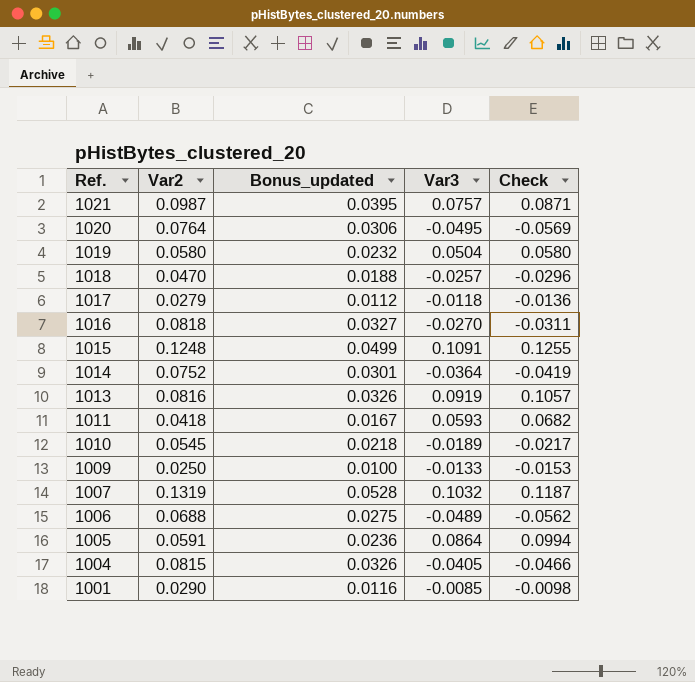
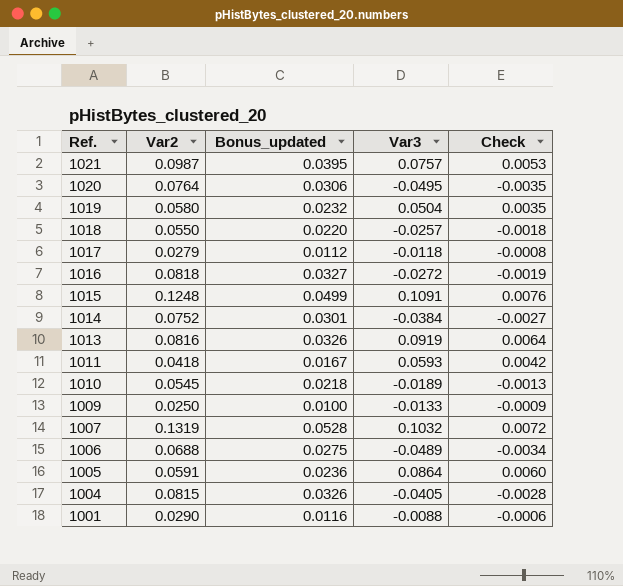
column Check | formula: [Var3] * 1.15 -> [Var3] * 0.07
1018 | Var2: 0.0470 -> 0.0550
1018 | Bonus_updated: 0.0188 -> 0.0220
1016 | Var3: -0.0270 -> -0.0272
1014 | Var3: -0.0364 -> -0.0384
1001 | Var3: -0.0085 -> -0.0088

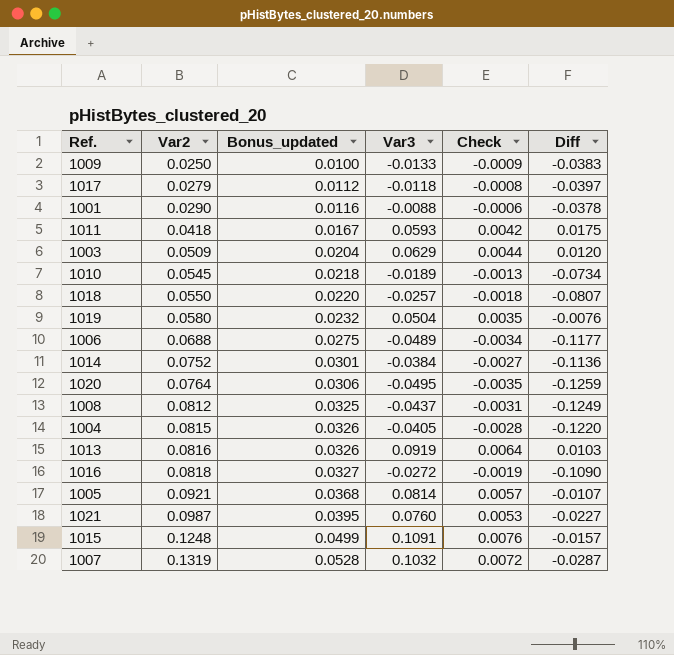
row order: Ref. descending -> Var2 ascending
column Diff | formula: none -> [Var3] - [Var2]
row 1003: none -> 0.0509 | 0.0204 | 0.0629 | 0.0044 | 0.0120
row 1008: none -> 0.0812 | 0.0325 | -0.0437 | -0.0031 | -0.1249
1005 | Var2: 0.0591 -> 0.0921
1005 | Bonus_updated: 0.0236 -> 0.0368
1005 | Var3: 0.0864 -> 0.0814
1005 | Check: 0.0060 -> 0.0057
1021 | Var3: 0.0757 -> 0.0760

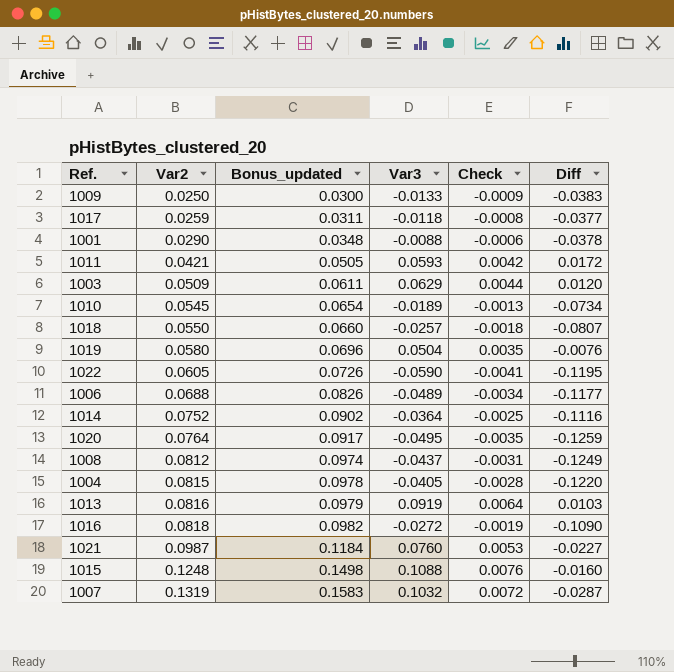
column Bonus_updated | formula: [Var2] * 0.4 -> [Var2] * 1.2
row 1005: 0.0921 | 0.0368 | 0.0814 | 0.0057 | -0.0107 -> none
1017 | Var2: 0.0279 -> 0.0259
1017 | Diff: -0.0397 -> -0.0377
1011 | Var2: 0.0418 -> 0.0421
1011 | Diff: 0.0175 -> 0.0172
row 1022: none -> 0.0605 | 0.0726 | -0.0590 | -0.0041 | -0.1195
1014 | Var3: -0.0384 -> -0.0364
1014 | Check: -0.0027 -> -0.0025
1014 | Diff: -0.1136 -> -0.1116
1015 | Var3: 0.1091 -> 0.1088
1015 | Diff: -0.0157 -> -0.0160

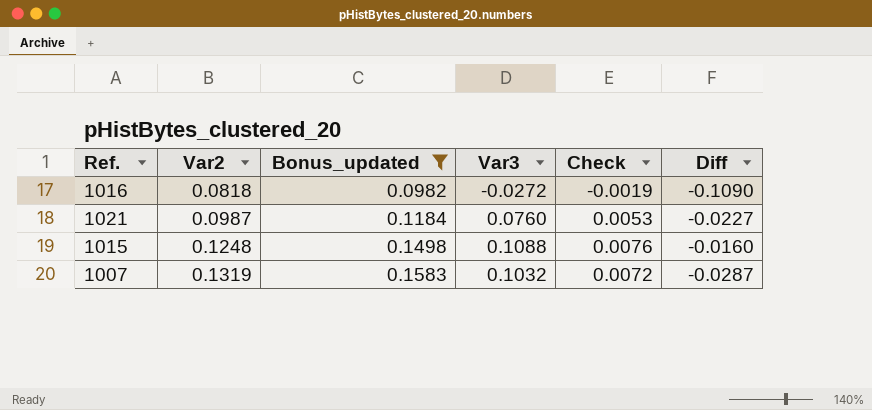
filter: none -> Bonus_updated >= 0.0982

